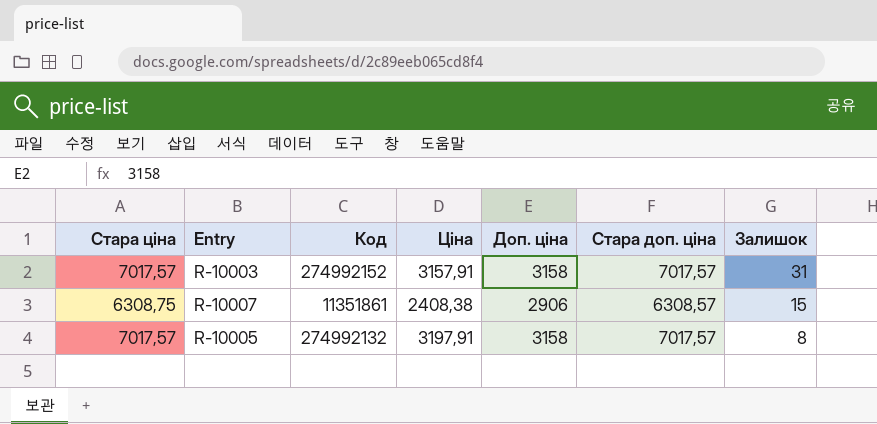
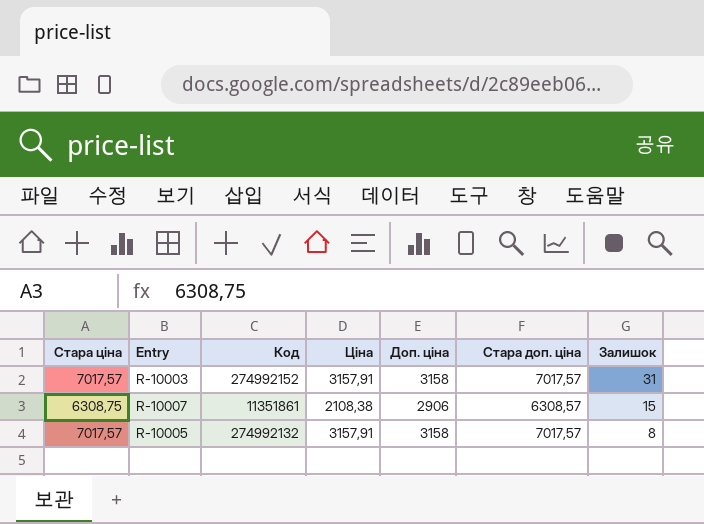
R-10007 | Ціна: 2408,38 -> 2108,38
R-10005 | Ціна: 3197,91 -> 3157,91

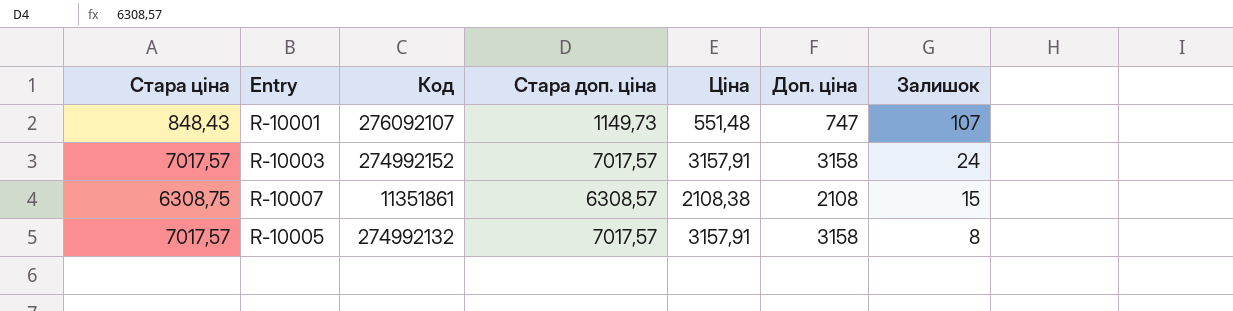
column Стара доп. ціна | position: 6 -> 4
row R-10001: none -> 848,43 | 276092107 | 1149,73 | 551,48 | 747 | 107
R-10003 | Залишок: 31 -> 24
R-10007 | Доп. ціна: 2906 -> 2108

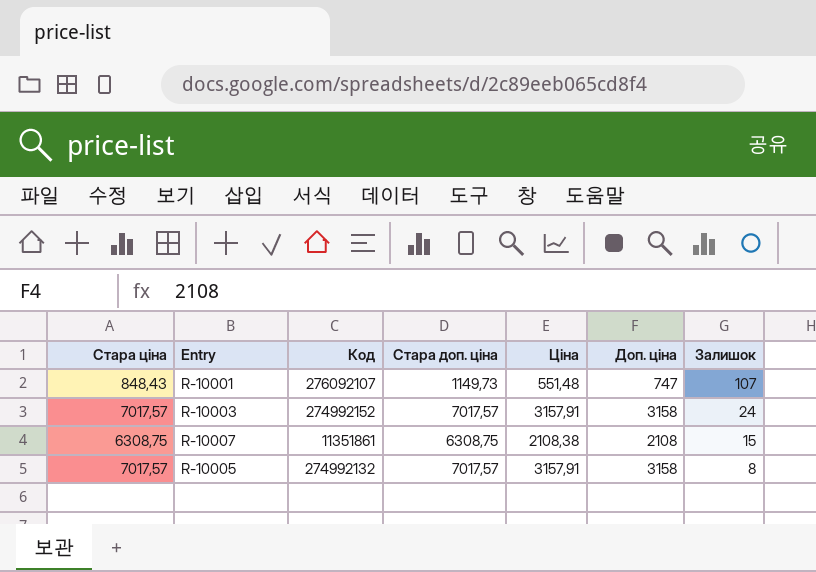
R-10007 | Стара доп. ціна: 6308,57 -> 6308,75

